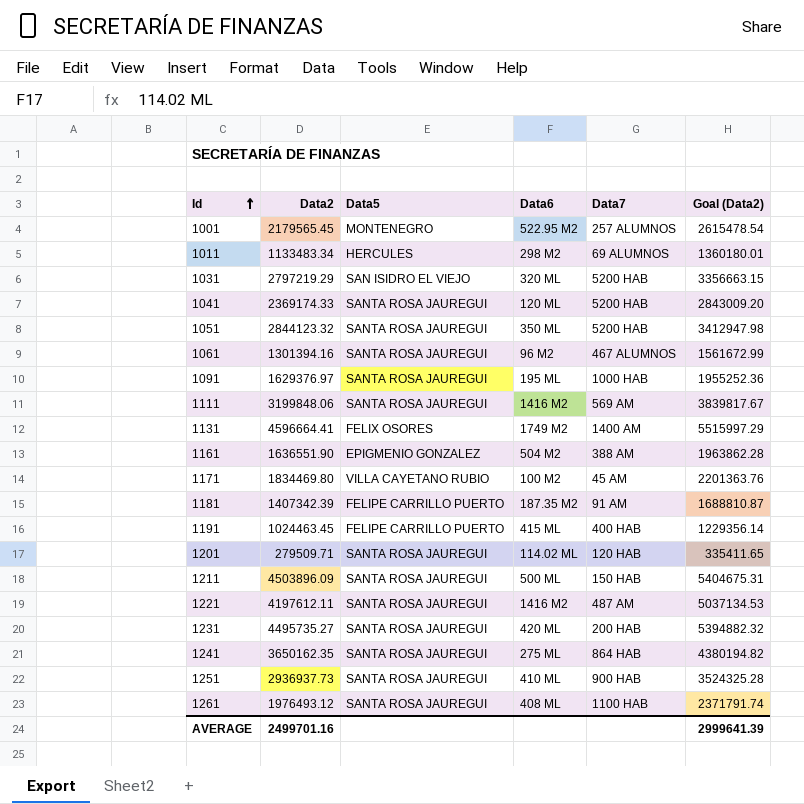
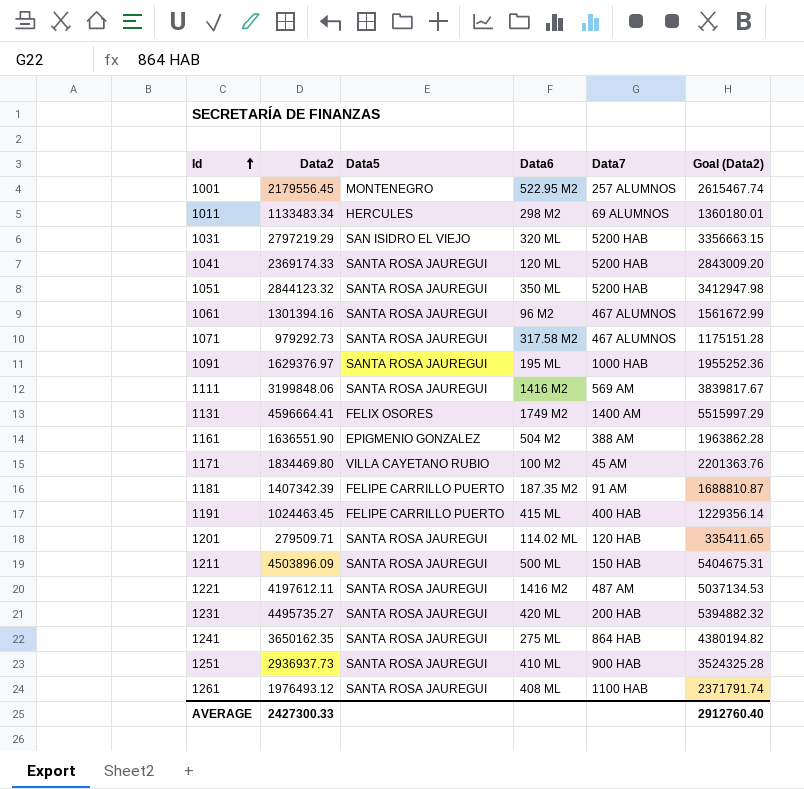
1001 | Data2: 2179565.45 -> 2179556.45
1001 | Goal (Data2): 2615478.54 -> 2615467.74
row 1071: none -> 979292.73 | SANTA ROSA JAUREGUI | 317.58 M2 | 467 ALUMNOS | 1175151.28
AVERAGE | Data2: 2499701.16 -> 2427300.33
AVERAGE | Goal (Data2): 2999641.39 -> 2912760.40

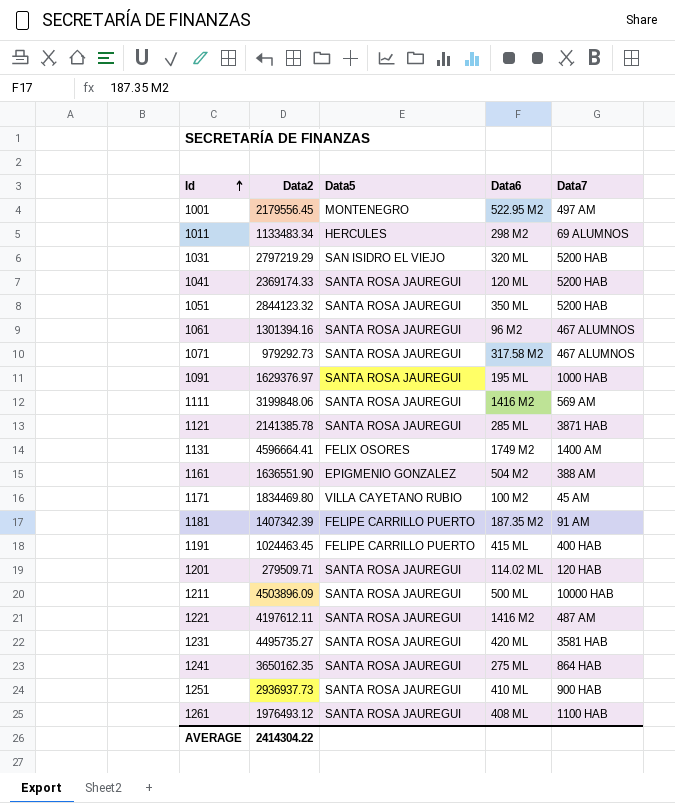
column Goal (Data2) | formula: [Data2] * 1.2 -> none
1001 | Data7: 257 ALUMNOS -> 497 AM
row 1121: none -> 2141385.78 | SANTA ROSA JAUREGUI | 285 ML | 3871 HAB
1211 | Data7: 150 HAB -> 10000 HAB
1231 | Data7: 200 HAB -> 3581 HAB
AVERAGE | Data2: 2427300.33 -> 2414304.22

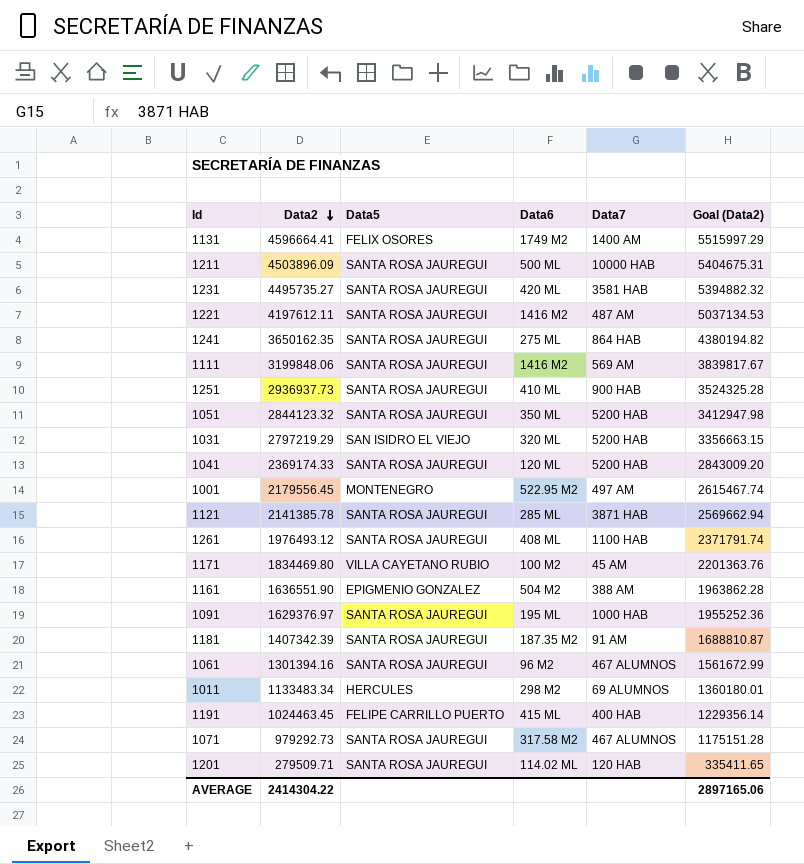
row order: Id ascending -> Data2 descending
column Goal (Data2) | formula: none -> [Data2] * 1.2
1181 | Data5: FELIPE CARRILLO PUERTO -> SANTA ROSA JAUREGUI

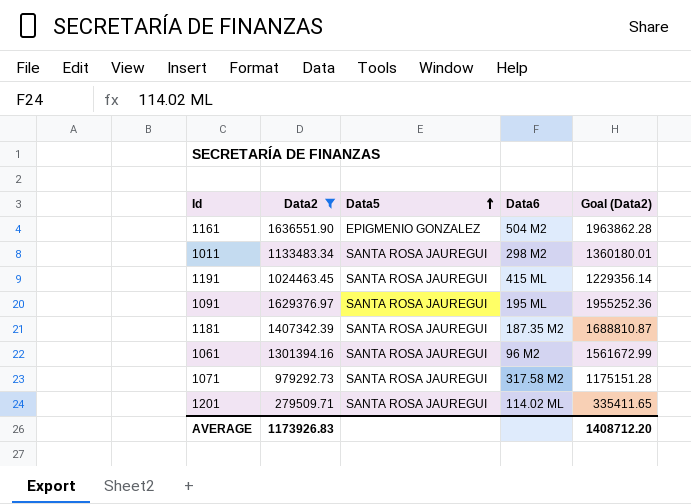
filter: none -> Data2 <= 1636551.90
row order: Data2 descending -> Data5 ascending
column Data7 | position: 5 -> none
1011 | Data5: HERCULES -> SANTA ROSA JAUREGUI
1191 | Data5: FELIPE CARRILLO PUERTO -> SANTA ROSA JAUREGUI
AVERAGE | Data2: 2414304.22 -> 1173926.83
AVERAGE | Goal (Data2): 2897165.06 -> 1408712.20

